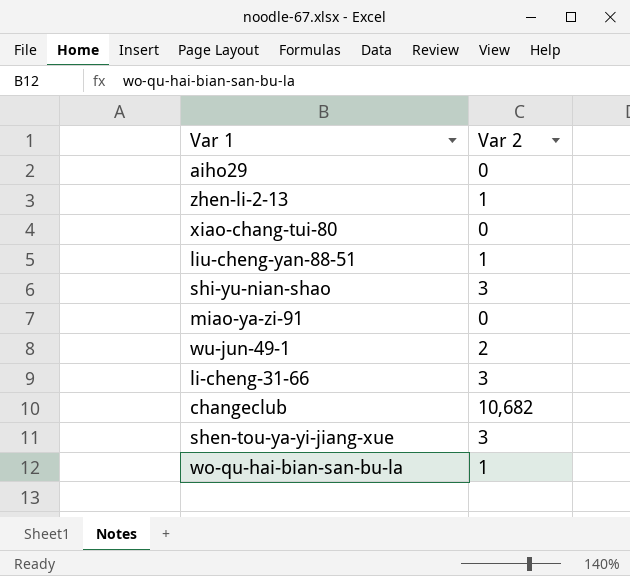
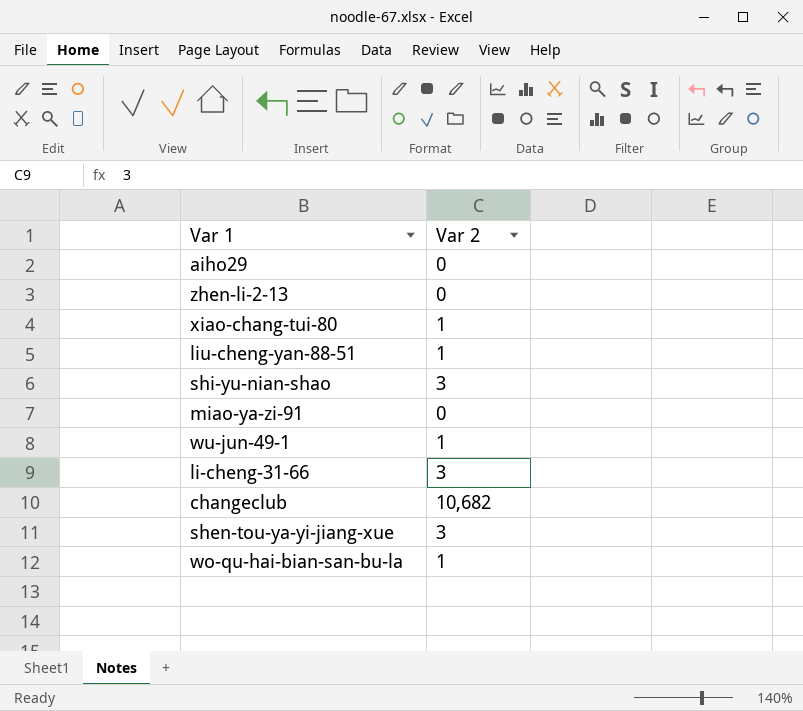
zhen-li-2-13 | Var 2: 1 -> 0
xiao-chang-tui-80 | Var 2: 0 -> 1
wu-jun-49-1 | Var 2: 2 -> 1

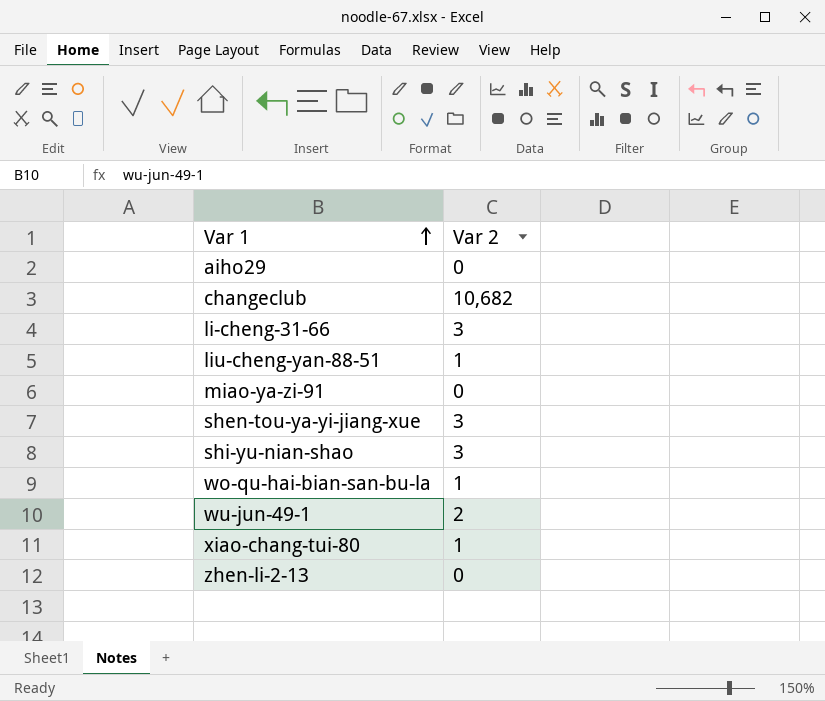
row order: none -> Var 1 ascending
wu-jun-49-1 | Var 2: 1 -> 2

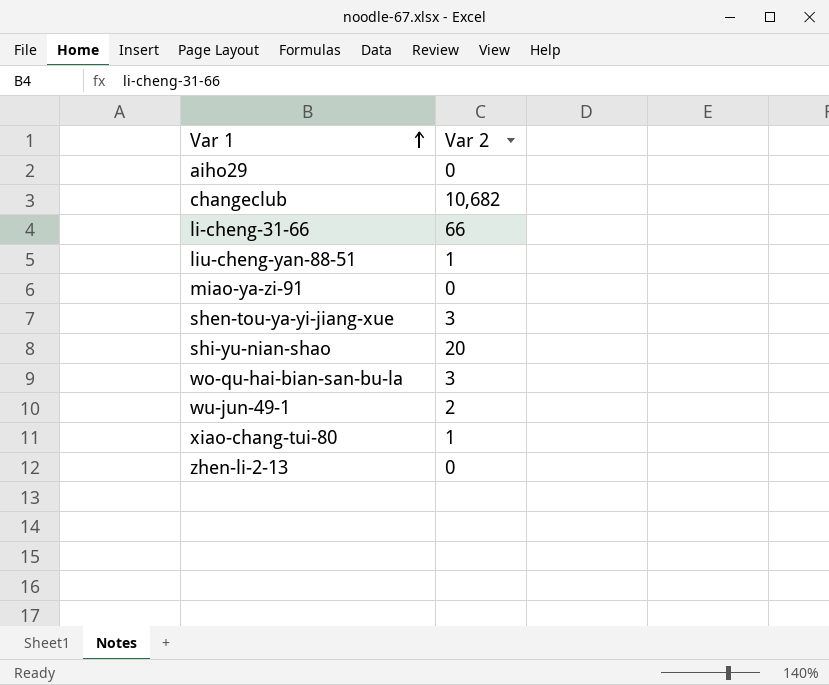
li-cheng-31-66 | Var 2: 3 -> 66
shi-yu-nian-shao | Var 2: 3 -> 20
wo-qu-hai-bian-san-bu-la | Var 2: 1 -> 3

